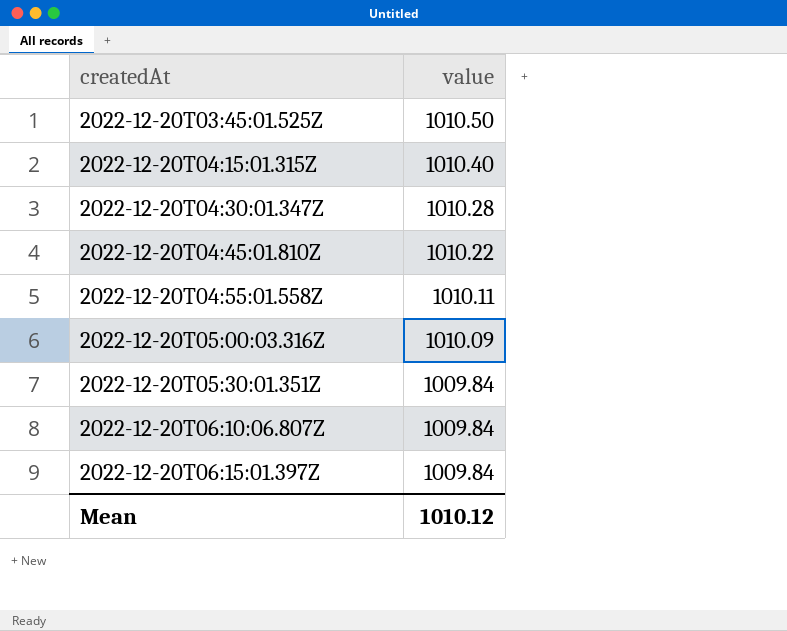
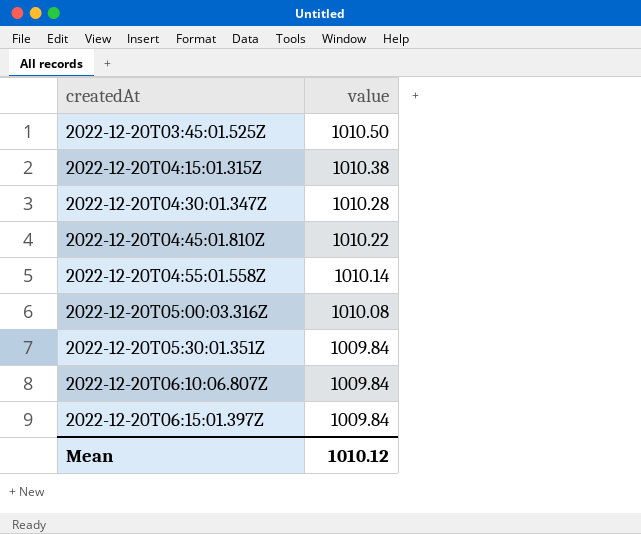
2022-12-20T04:15:01.315Z | value: 1010.40 -> 1010.38
2022-12-20T04:55:01.558Z | value: 1010.11 -> 1010.14
2022-12-20T05:00:03.316Z | value: 1010.09 -> 1010.08

